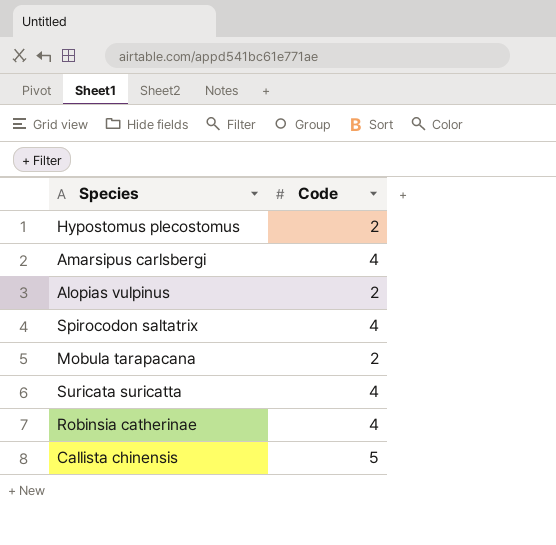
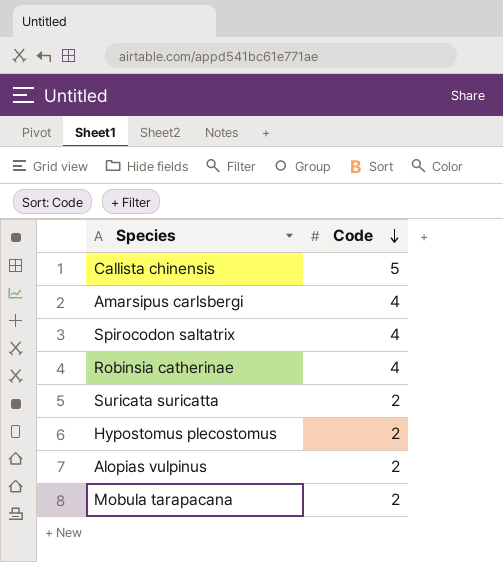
row order: none -> Code descending
Suricata suricatta | Code: 4 -> 2

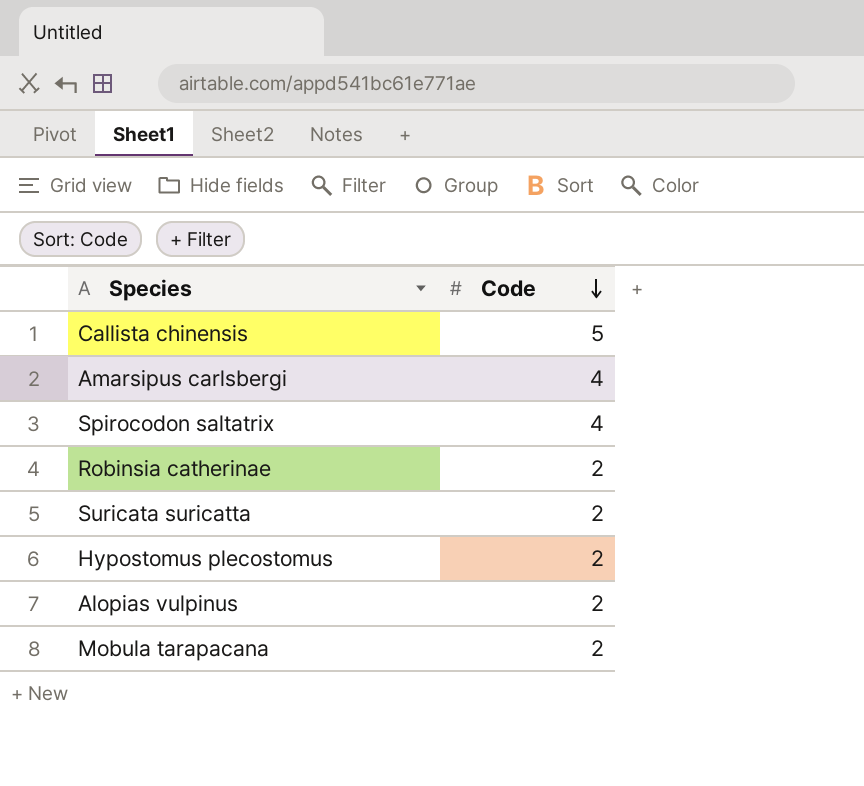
Robinsia catherinae | Code: 4 -> 2

